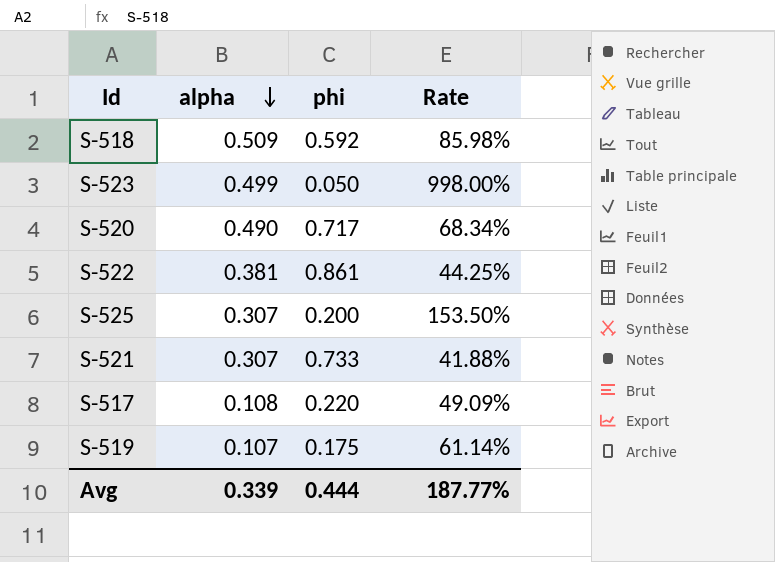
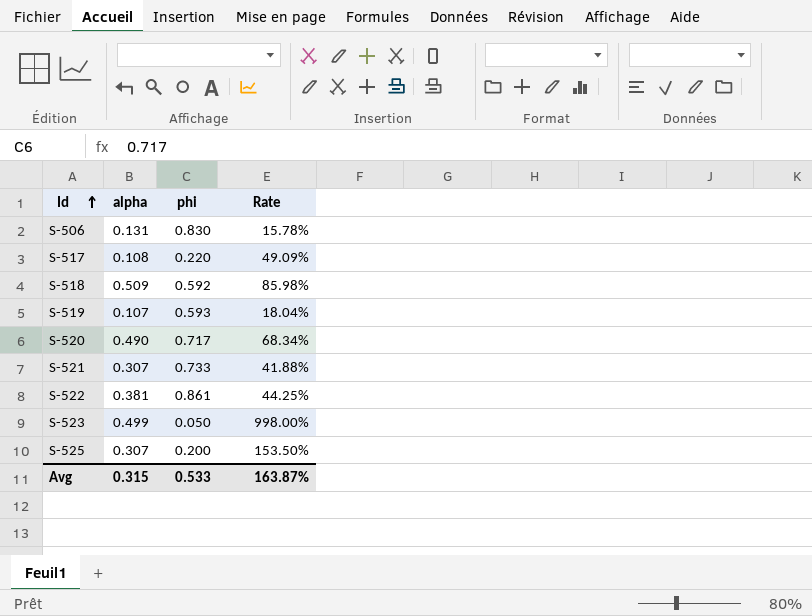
row order: alpha descending -> Id ascending
row S-506: none -> 0.131 | 0.830 | 15.78%
S-519 | phi: 0.175 -> 0.593
S-519 | Rate: 61.14% -> 18.04%
Avg | alpha: 0.339 -> 0.315
Avg | phi: 0.444 -> 0.533
Avg | Rate: 187.77% -> 163.87%

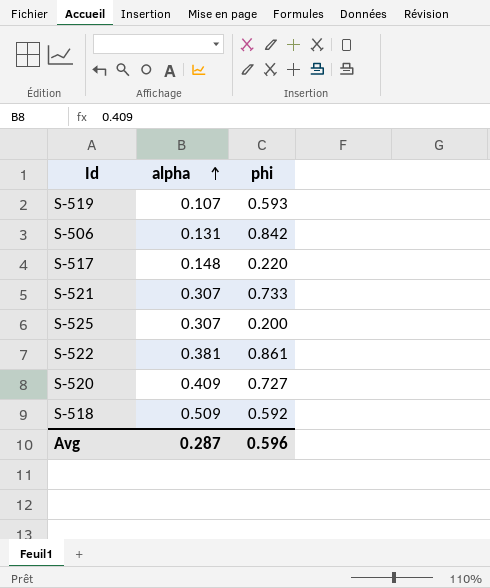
row order: Id ascending -> alpha ascending
column Rate | formula: [alpha] / [phi] -> none
row S-523: 0.499 | 0.050 | 998.00% -> none
S-506 | phi: 0.830 -> 0.842
S-517 | alpha: 0.108 -> 0.148
S-520 | alpha: 0.490 -> 0.409
S-520 | phi: 0.717 -> 0.727
Avg | alpha: 0.315 -> 0.287
Avg | phi: 0.533 -> 0.596

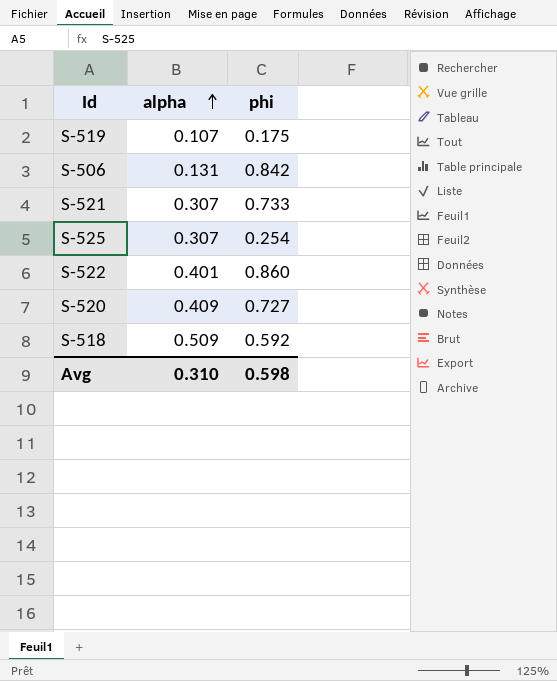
row S-517: 0.148 | 0.220 -> none
S-519 | phi: 0.593 -> 0.175
S-525 | phi: 0.200 -> 0.254
S-522 | alpha: 0.381 -> 0.401
S-522 | phi: 0.861 -> 0.860
Avg | alpha: 0.287 -> 0.310
Avg | phi: 0.596 -> 0.598

